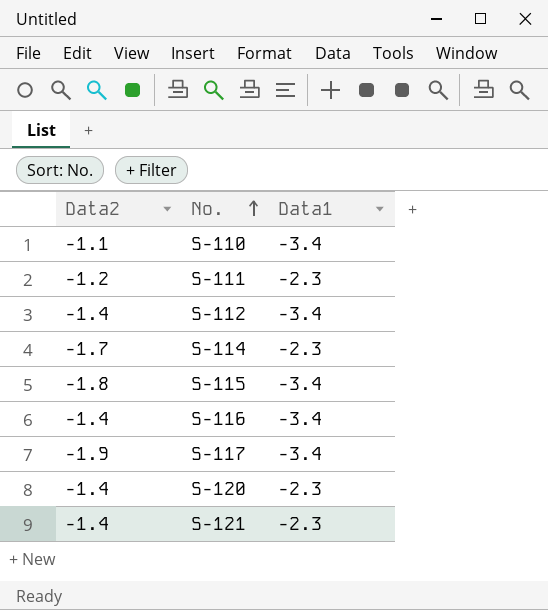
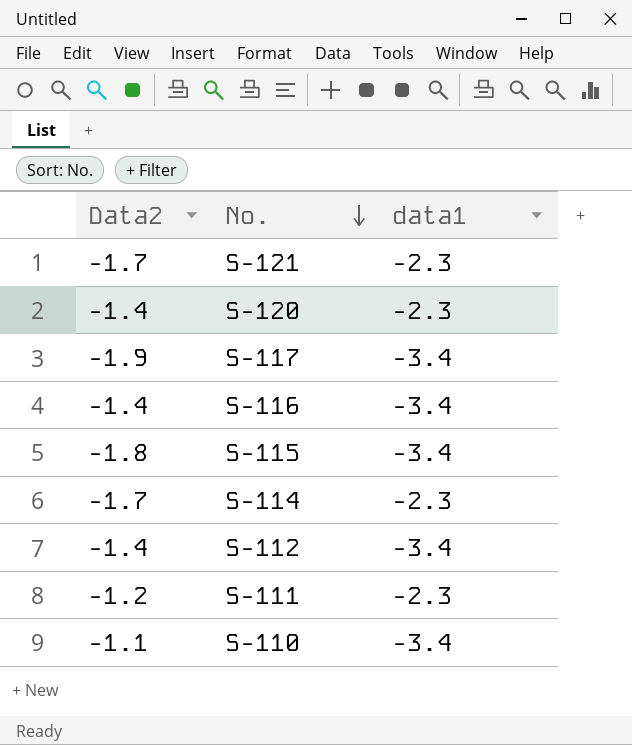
row order: No. ascending -> No. descending
column name: Data1 -> data1
S-121 | Data2: -1.4 -> -1.7

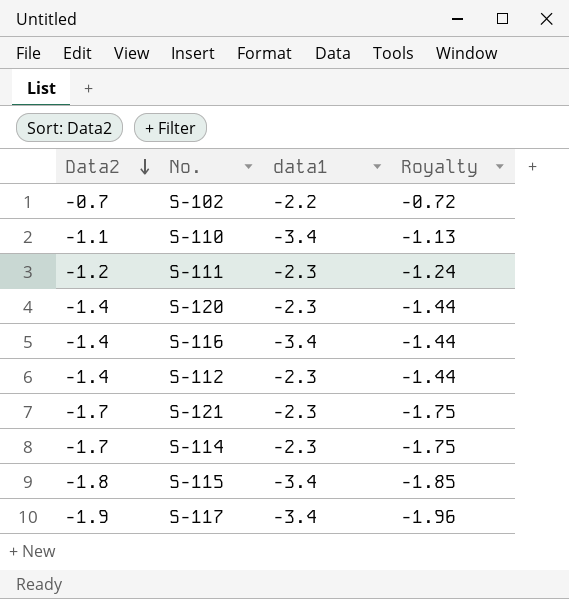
row order: No. descending -> Data2 descending
column Royalty | formula: none -> [Data2] * 1.03
row S-102: none -> -0.7 | -2.2 | -0.72
S-112 | data1: -3.4 -> -2.3

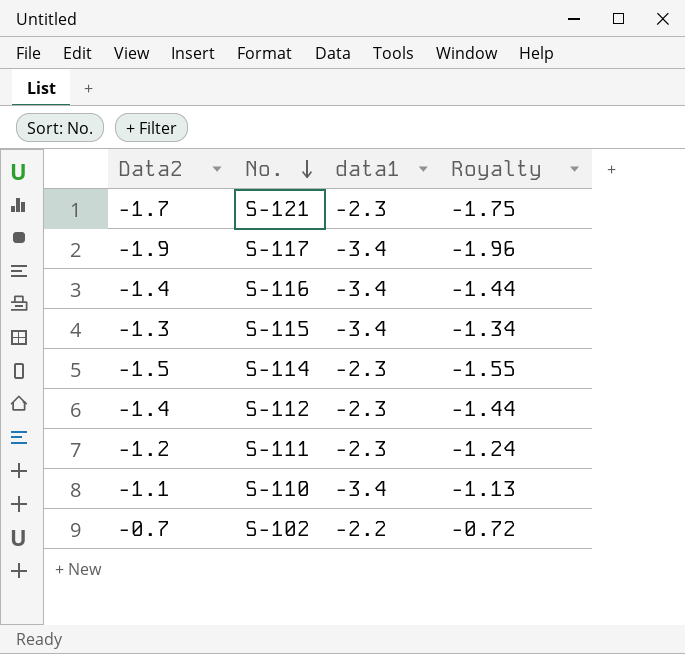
row order: Data2 descending -> No. descending
row S-120: -1.4 | -2.3 | -1.44 -> none
S-115 | Data2: -1.8 -> -1.3
S-115 | Royalty: -1.85 -> -1.34
S-114 | Data2: -1.7 -> -1.5
S-114 | Royalty: -1.75 -> -1.55

